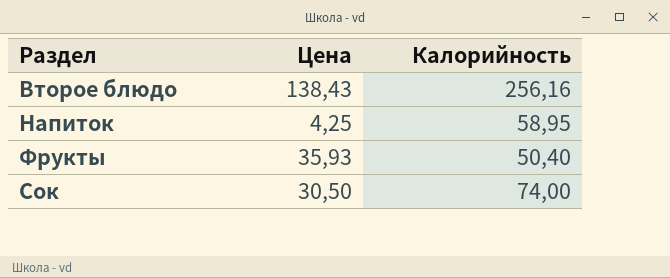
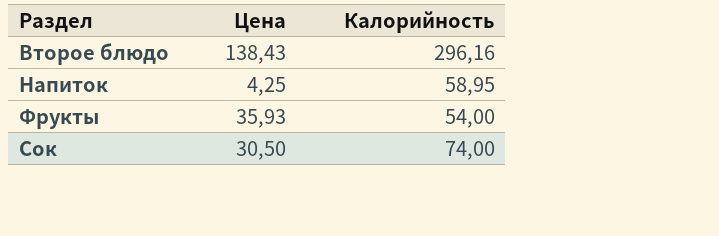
Второе блюдо | Калорийность: 256,16 -> 296,16
Фрукты | Калорийность: 50,40 -> 54,00

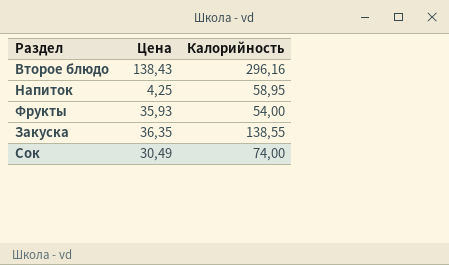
row Закуска: none -> 36,35 | 138,55
Сок | Цена: 30,50 -> 30,49

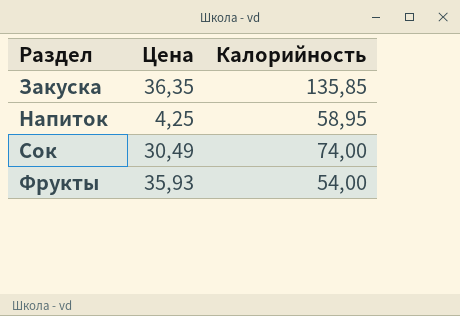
row order: none -> Раздел ascending
row Второе блюдо: 138,43 | 296,16 -> none
Закуска | Калорийность: 138,55 -> 135,85

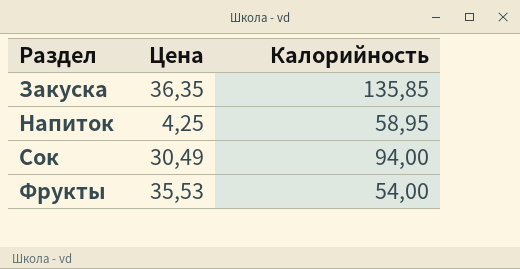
Сок | Калорийность: 74,00 -> 94,00
Фрукты | Цена: 35,93 -> 35,53

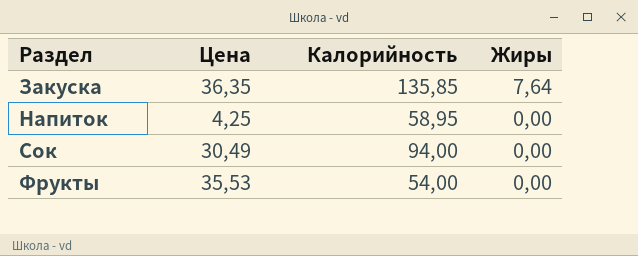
column Жиры | position: none -> 4

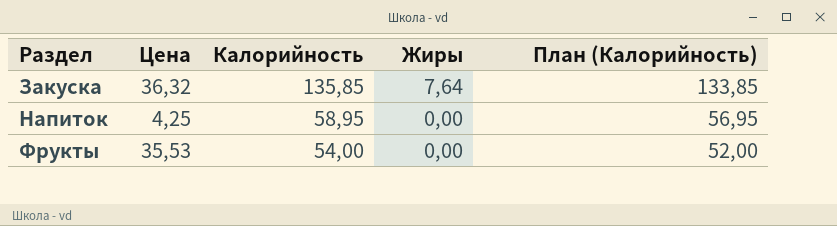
column План (Калорийность) | formula: none -> [Калорийность] - 2
row Сок: 30,49 | 94,00 | 0,00 -> none
Закуска | Цена: 36,35 -> 36,32

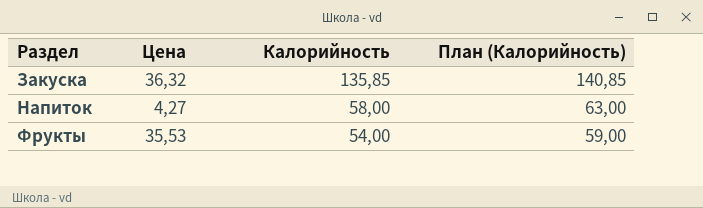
column Жиры | position: 4 -> none
column План (Калорийность) | formula: [Калорийность] - 2 -> [Калорийность] + 5
Напиток | Цена: 4,25 -> 4,27
Напиток | Калорийность: 58,95 -> 58,00

